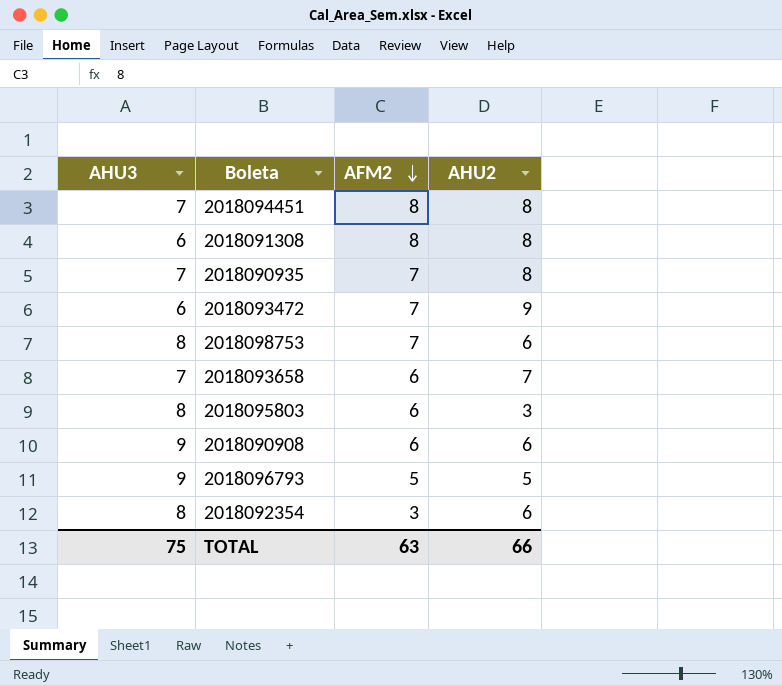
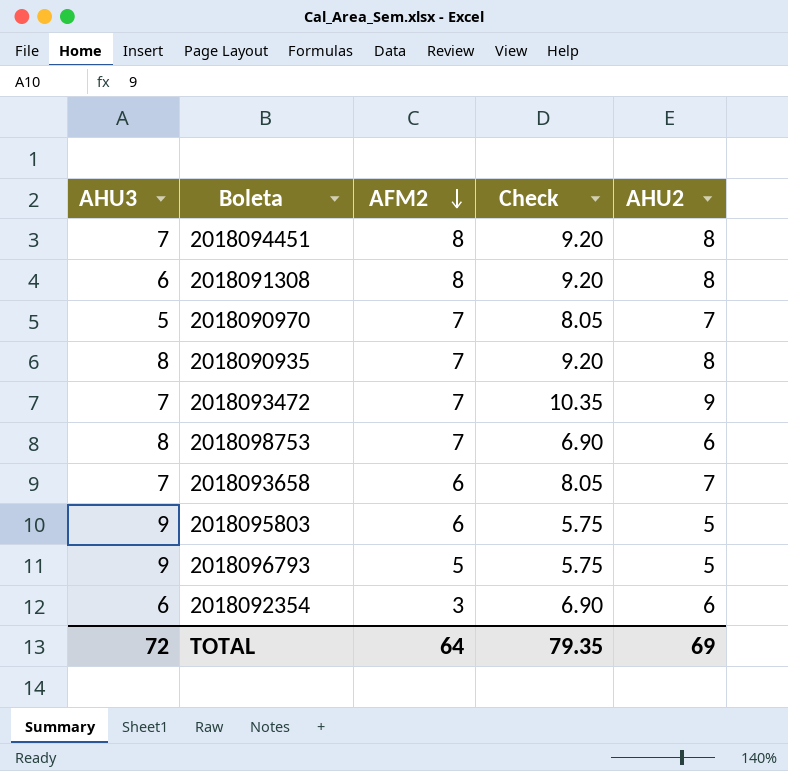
column Check | formula: none -> [AHU2] * 1.15
row 2018090908: 9 | 6 | 6 -> none
row 2018090970: none -> 5 | 7 | 8.05 | 7
2018090935 | AHU3: 7 -> 8
2018093472 | AHU3: 6 -> 7
2018095803 | AHU3: 8 -> 9
2018095803 | AHU2: 3 -> 5
2018092354 | AHU3: 8 -> 6
TOTAL | AHU3: 75 -> 72
TOTAL | AFM2: 63 -> 64
TOTAL | AHU2: 66 -> 69

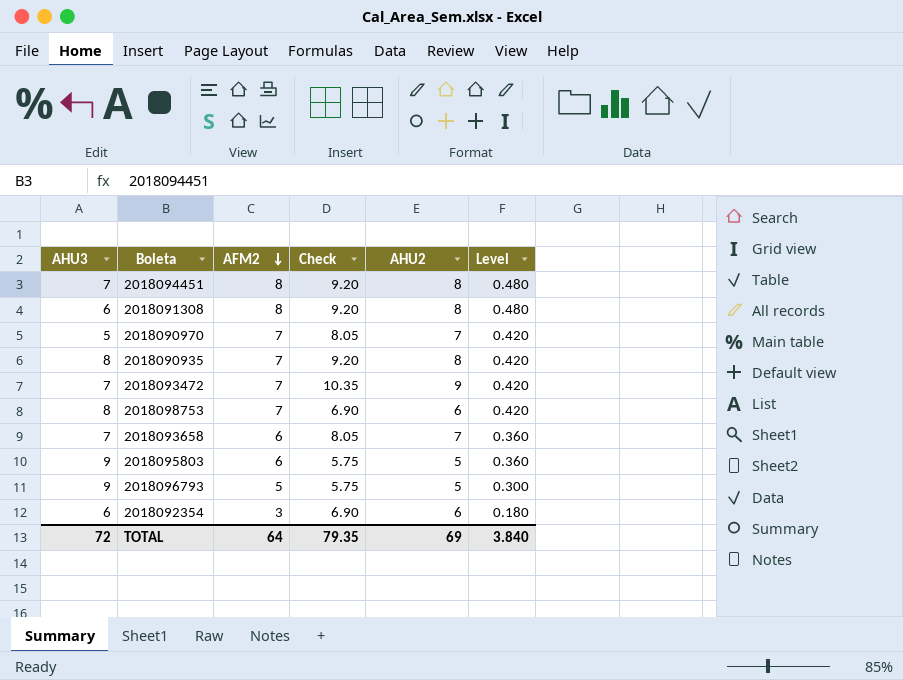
column Level | formula: none -> [AFM2] * 0.06

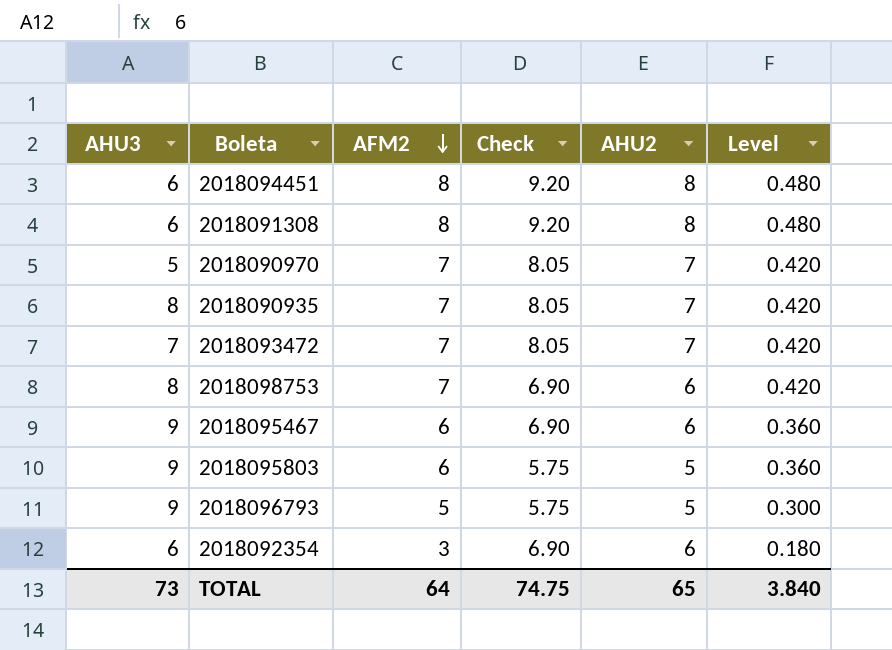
row 2018093658: 7 | 6 | 8.05 | 7 | 0.360 -> none
2018094451 | AHU3: 7 -> 6
2018090935 | Check: 9.20 -> 8.05
2018090935 | AHU2: 8 -> 7
2018093472 | Check: 10.35 -> 8.05
2018093472 | AHU2: 9 -> 7
row 2018095467: none -> 9 | 6 | 6.90 | 6 | 0.360
TOTAL | AHU3: 72 -> 73
TOTAL | Check: 79.35 -> 74.75
TOTAL | AHU2: 69 -> 65

